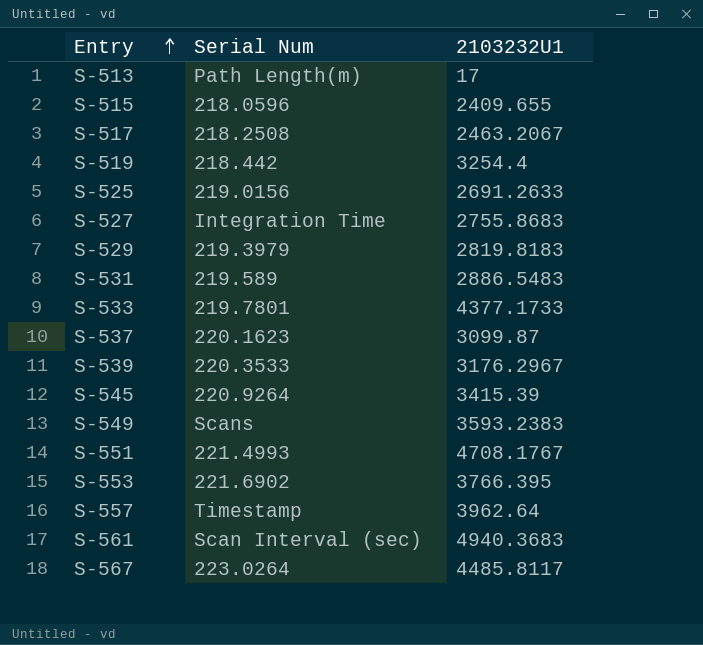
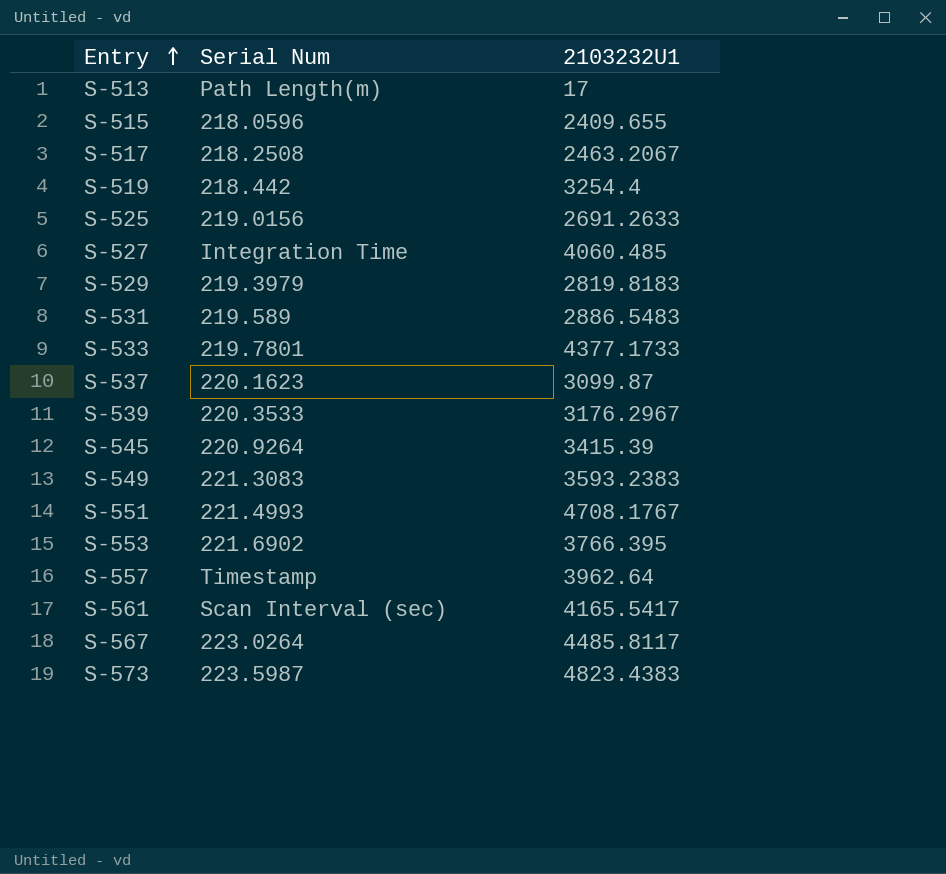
S-527 | 2103232U1: 2755.8683 -> 4060.485
S-549 | Serial Num: Scans -> 221.3083
S-561 | 2103232U1: 4940.3683 -> 4165.5417
row S-573: none -> 223.5987 | 4823.4383

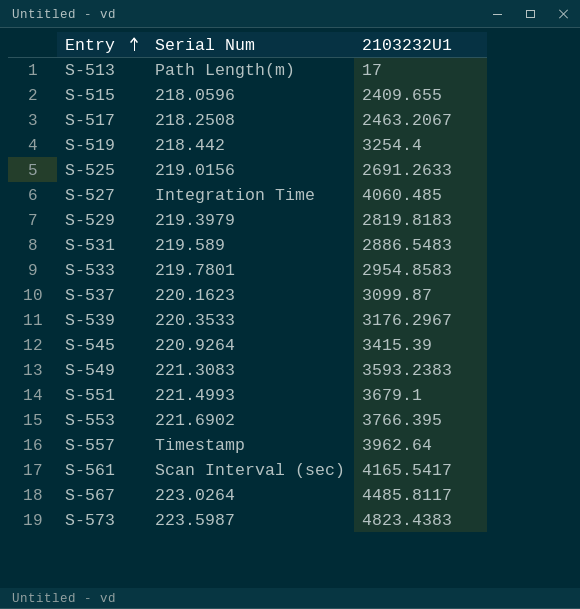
S-533 | 2103232U1: 4377.1733 -> 2954.8583
S-551 | 2103232U1: 4708.1767 -> 3679.1

